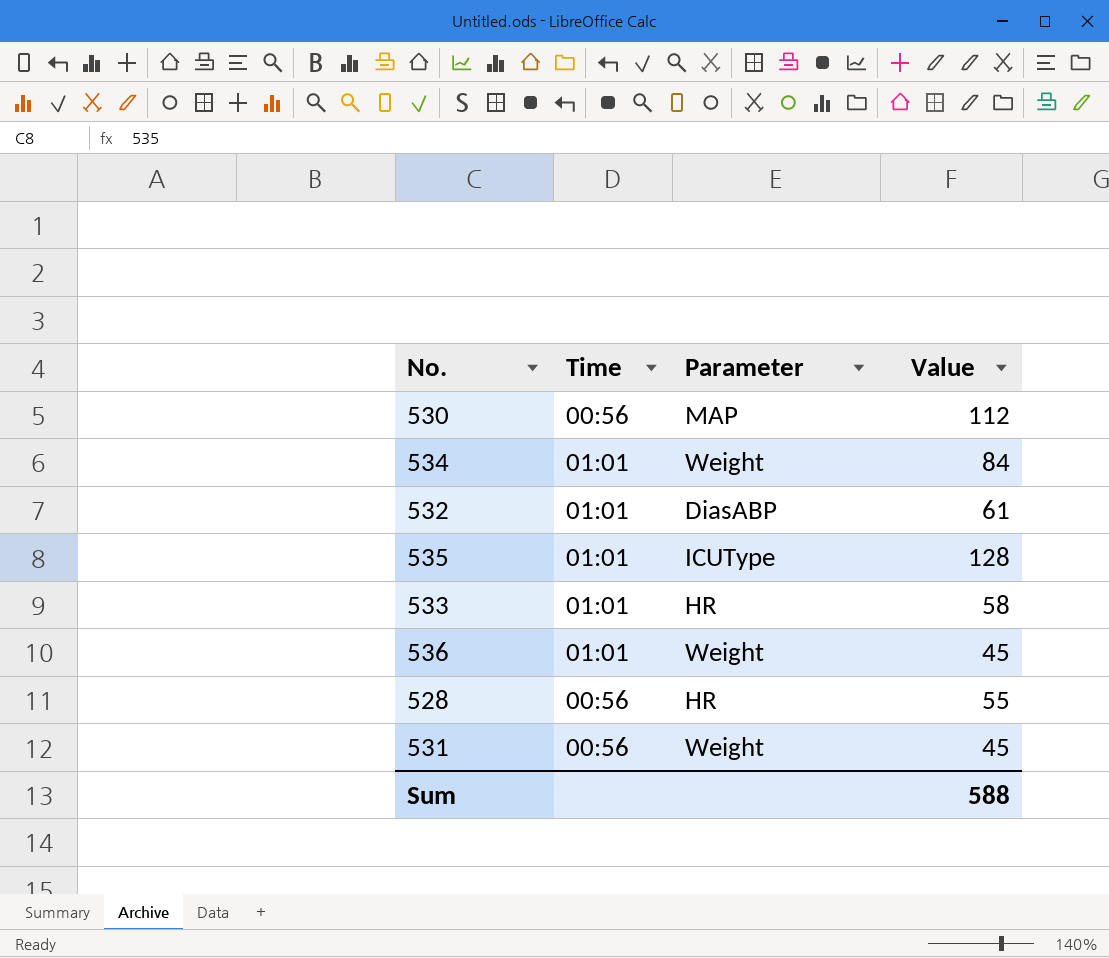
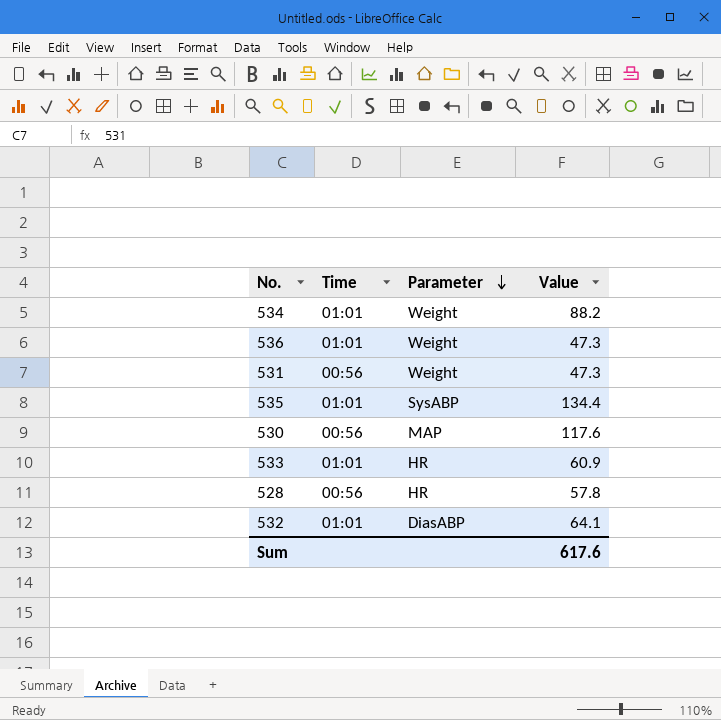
row order: none -> Parameter descending
534 | Value: 84 -> 88.2
536 | Value: 45 -> 47.3
531 | Value: 45 -> 47.3
535 | Parameter: ICUType -> SysABP
535 | Value: 128 -> 134.4
530 | Value: 112 -> 117.6
533 | Value: 58 -> 60.9
528 | Value: 55 -> 57.8
532 | Value: 61 -> 64.1
Sum | Value: 588 -> 617.6

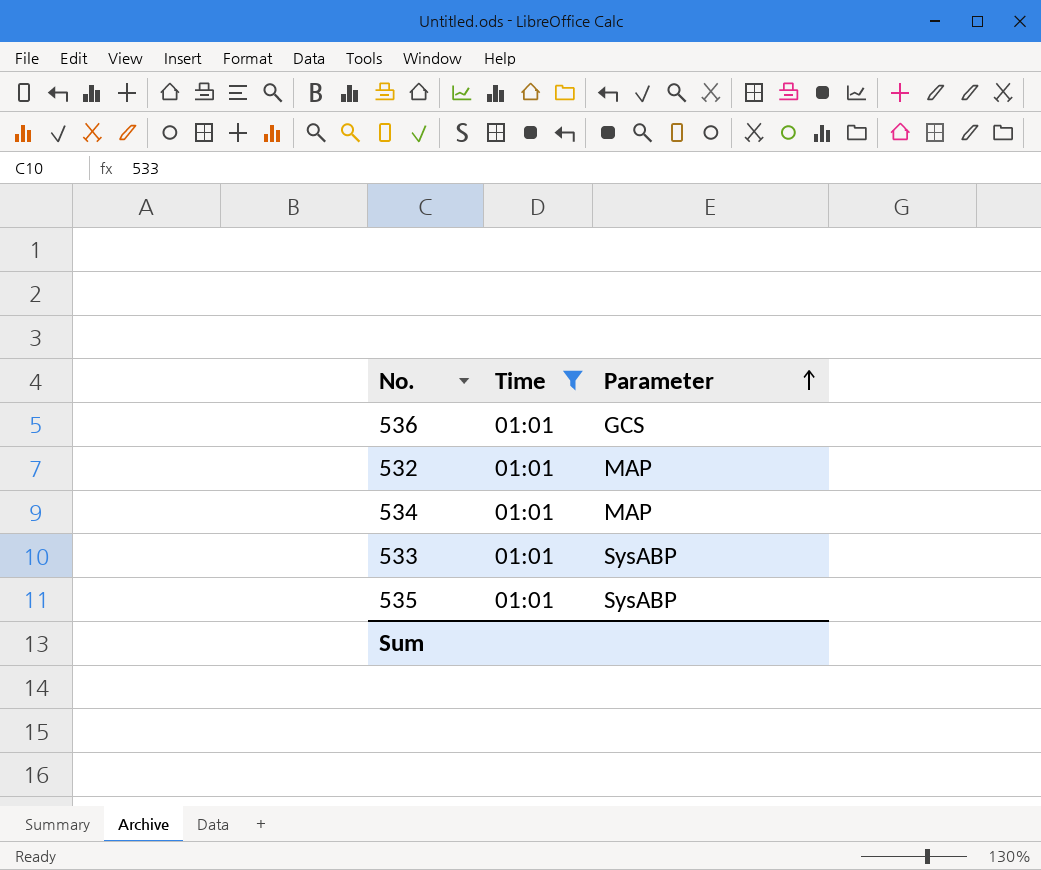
filter: none -> Time = 01:01
row order: Parameter descending -> Parameter ascending
column Value | position: 4 -> none
536 | Parameter: Weight -> GCS
532 | Parameter: DiasABP -> MAP
534 | Parameter: Weight -> MAP
533 | Parameter: HR -> SysABP

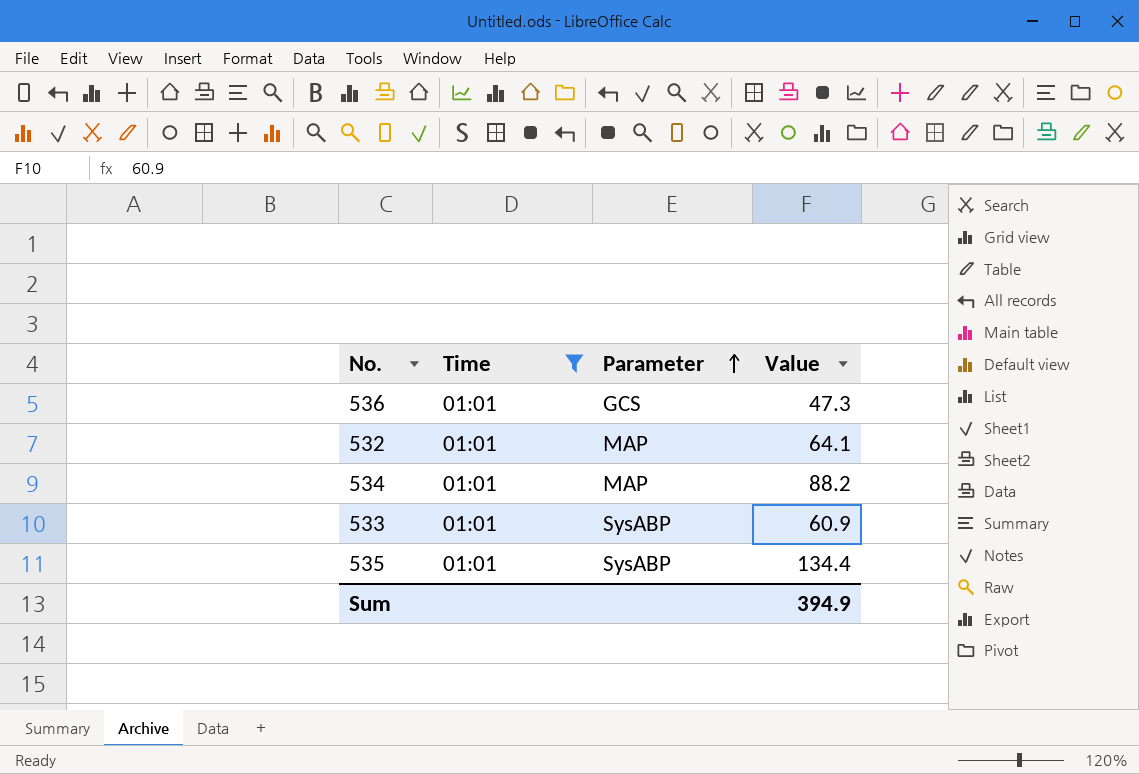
column Value | position: none -> 4

